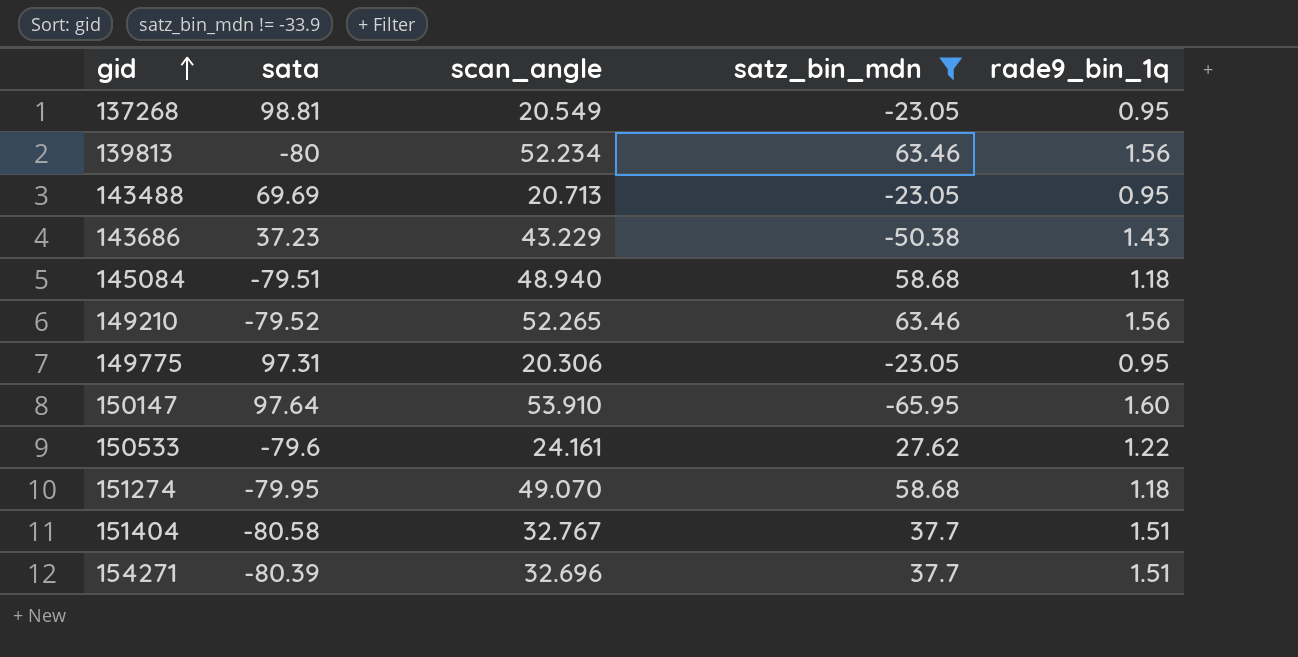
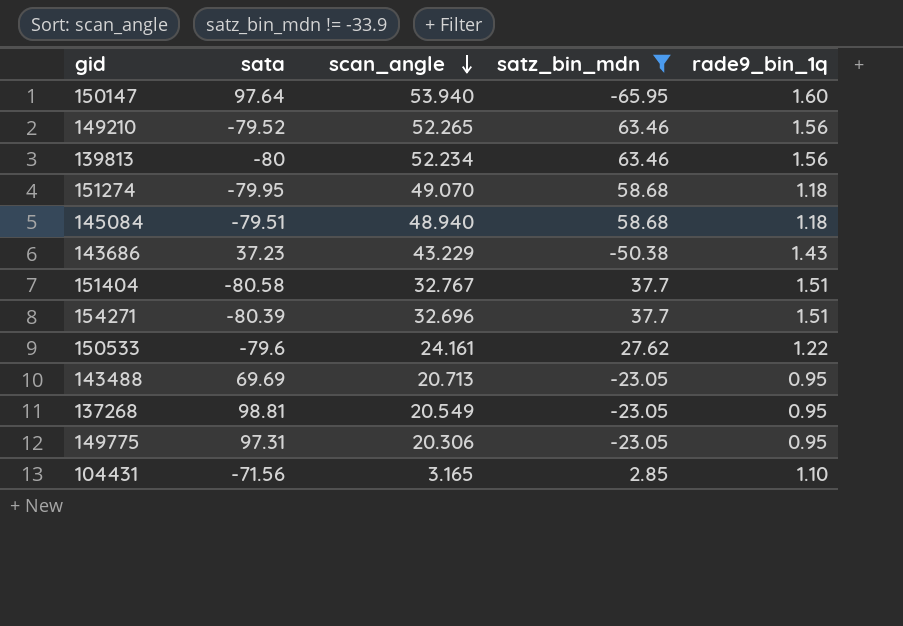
row order: gid ascending -> scan_angle descending
150147 | scan_angle: 53.910 -> 53.940
row 104431: none -> -71.56 | 3.165 | 2.85 | 1.10

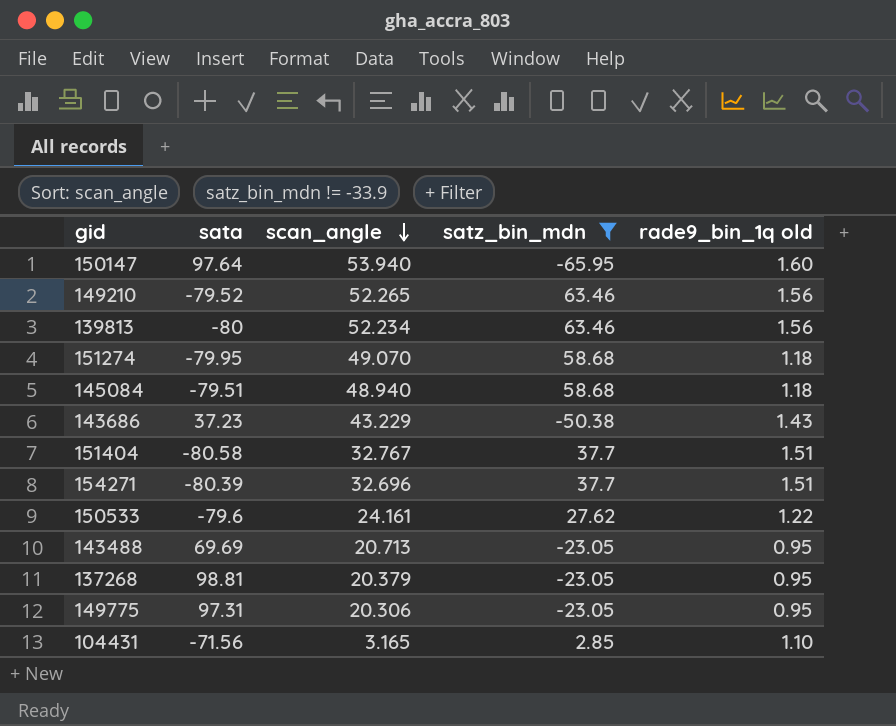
column name: rade9_bin_1q -> rade9_bin_1q old
137268 | scan_angle: 20.549 -> 20.379

